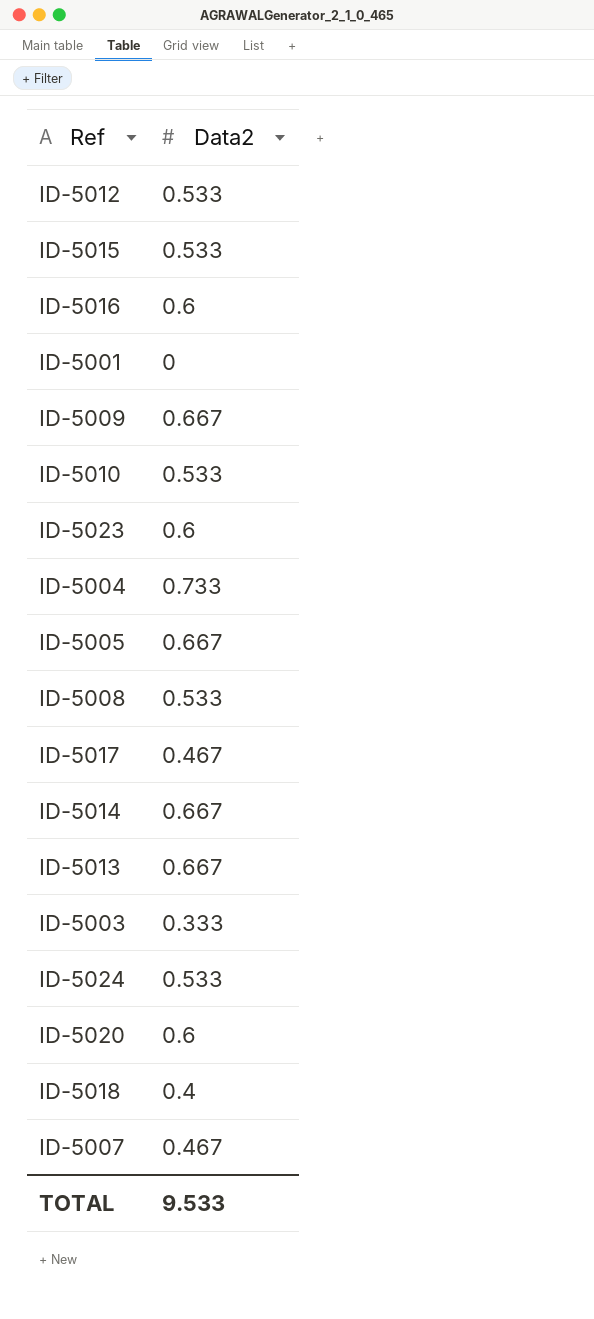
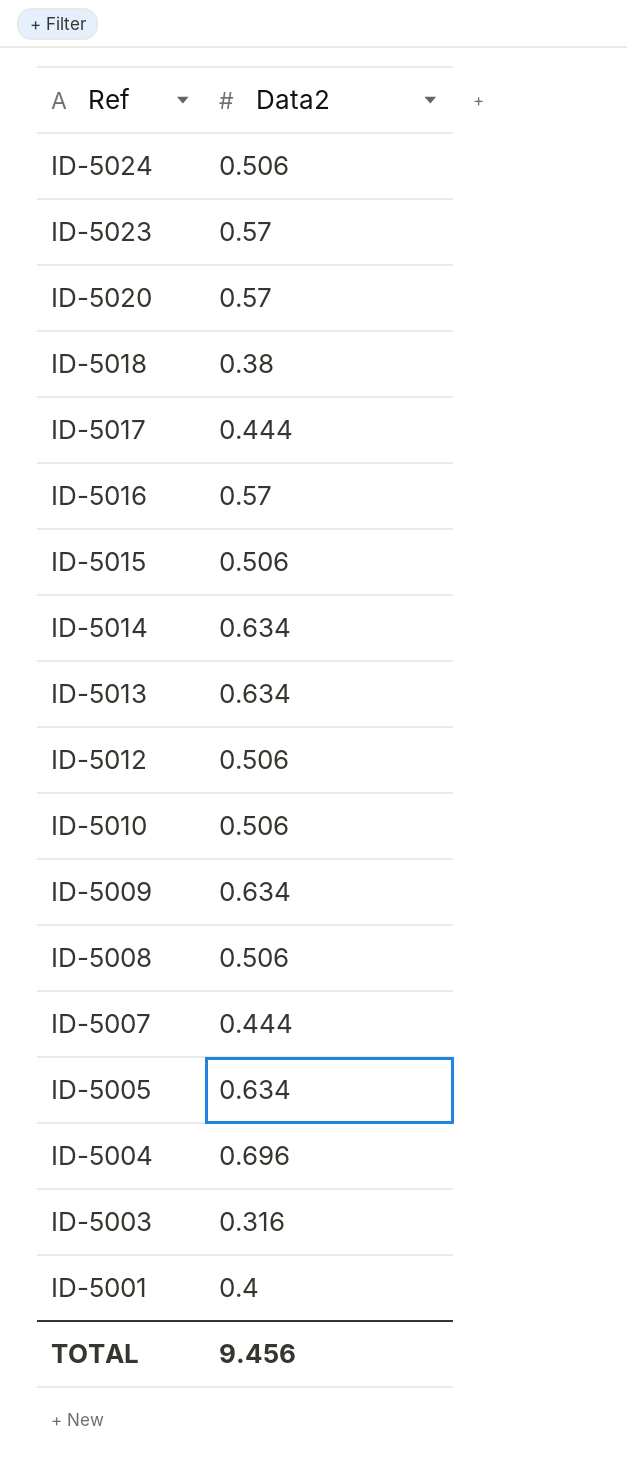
row order: none -> Ref descending
ID-5024 | Data2: 0.533 -> 0.506
ID-5023 | Data2: 0.6 -> 0.57
ID-5020 | Data2: 0.6 -> 0.57
ID-5018 | Data2: 0.4 -> 0.38
ID-5017 | Data2: 0.467 -> 0.444
ID-5016 | Data2: 0.6 -> 0.57
ID-5015 | Data2: 0.533 -> 0.506
ID-5014 | Data2: 0.667 -> 0.634
ID-5013 | Data2: 0.667 -> 0.634
ID-5012 | Data2: 0.533 -> 0.506
ID-5010 | Data2: 0.533 -> 0.506
ID-5009 | Data2: 0.667 -> 0.634
ID-5008 | Data2: 0.533 -> 0.506
ID-5007 | Data2: 0.467 -> 0.444
ID-5005 | Data2: 0.667 -> 0.634
ID-5004 | Data2: 0.733 -> 0.696
ID-5003 | Data2: 0.333 -> 0.316
ID-5001 | Data2: 0 -> 0.4
TOTAL | Data2: 9.533 -> 9.456

